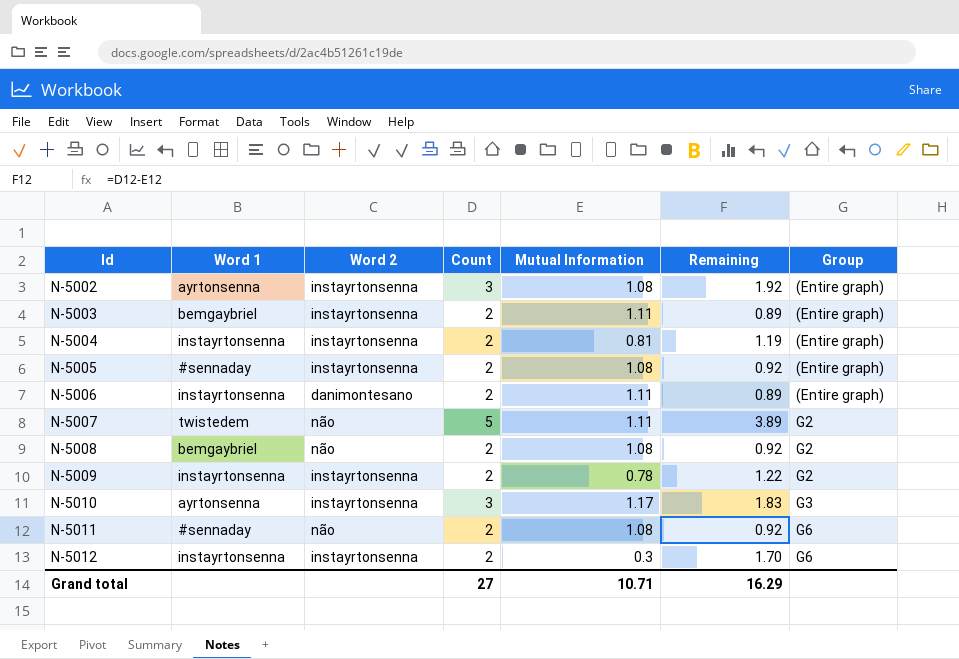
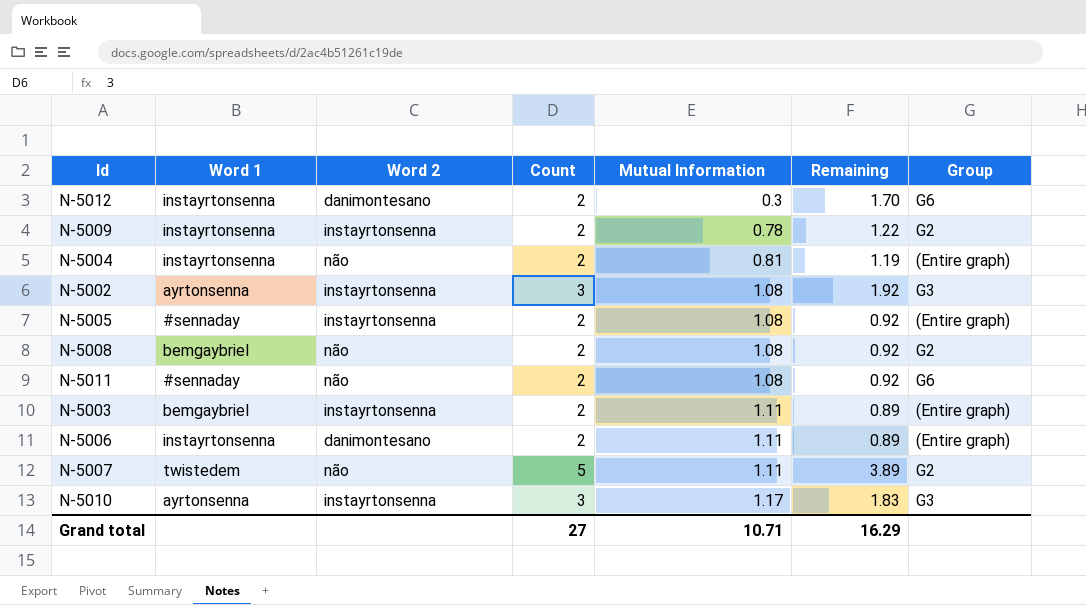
row order: Id ascending -> Mutual Information ascending
N-5012 | Word 2: instayrtonsenna -> danimontesano
N-5004 | Word 2: instayrtonsenna -> não
N-5002 | Group: (Entire graph) -> G3

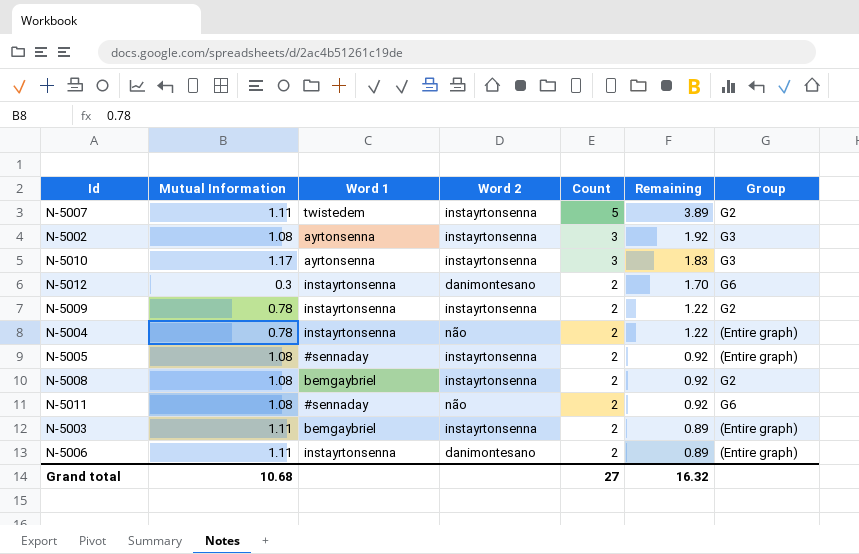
row order: Mutual Information ascending -> Count descending
column Mutual Information | position: 5 -> 2
N-5007 | Word 2: não -> instayrtonsenna
N-5004 | Mutual Information: 0.81 -> 0.78
N-5004 | Remaining: 1.19 -> 1.22
N-5008 | Word 2: não -> instayrtonsenna
Grand total | Mutual Information: 10.71 -> 10.68
Grand total | Remaining: 16.29 -> 16.32

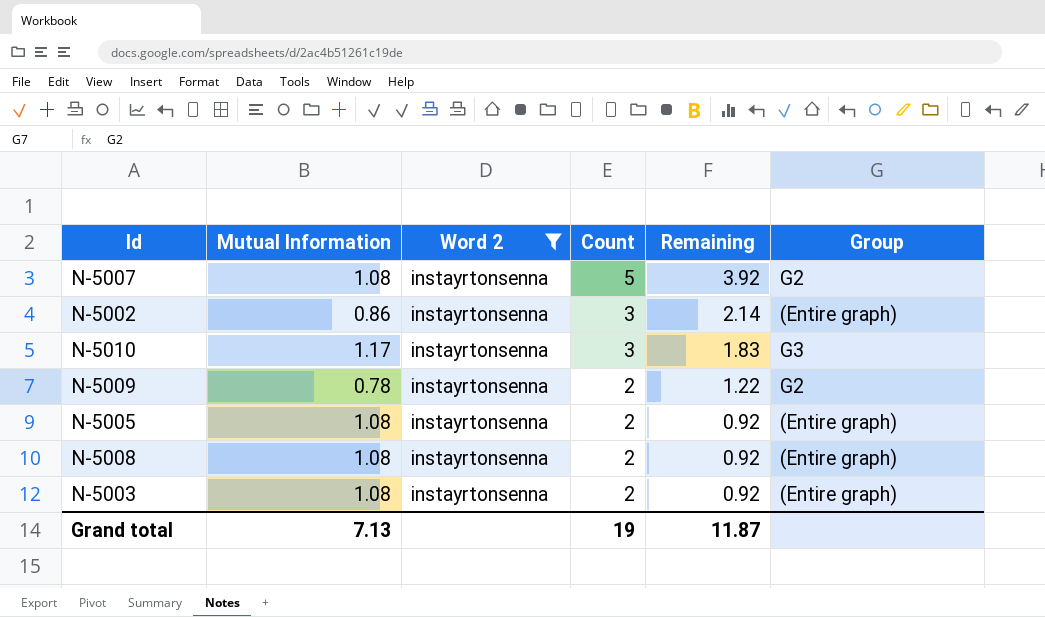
filter: none -> Word 2 = instayrtonsenna
column Word 1 | position: 3 -> none
N-5007 | Mutual Information: 1.11 -> 1.08
N-5007 | Remaining: 3.89 -> 3.92
N-5002 | Mutual Information: 1.08 -> 0.86
N-5002 | Remaining: 1.92 -> 2.14
N-5002 | Group: G3 -> (Entire graph)
N-5008 | Group: G2 -> (Entire graph)
N-5003 | Mutual Information: 1.11 -> 1.08
N-5003 | Remaining: 0.89 -> 0.92
Grand total | Mutual Information: 10.68 -> 7.13
Grand total | Count: 27 -> 19
Grand total | Remaining: 16.32 -> 11.87

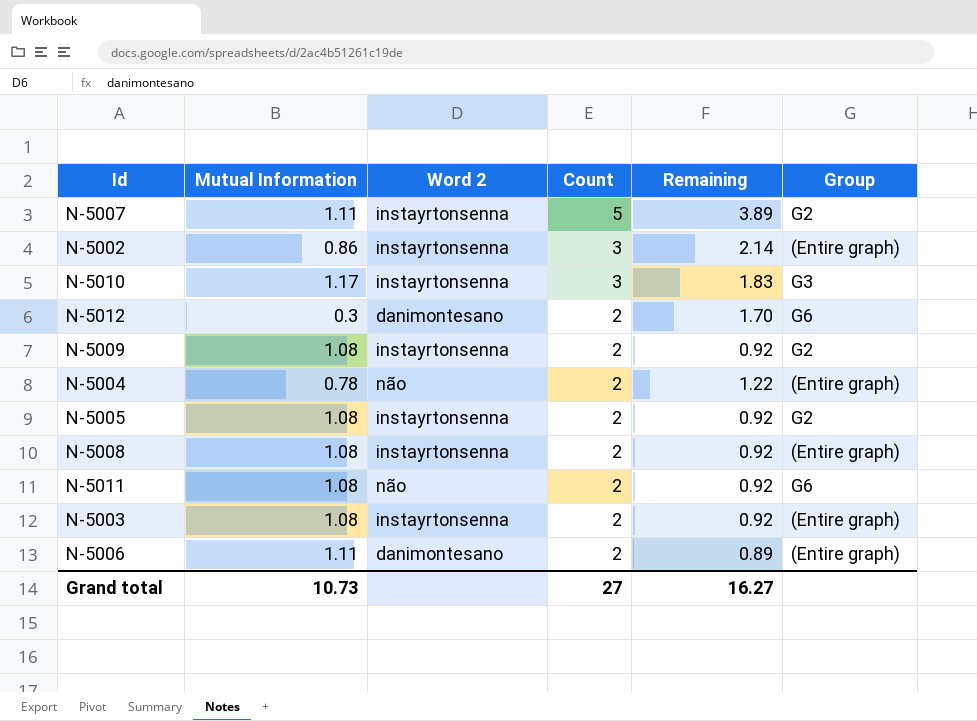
filter: Word 2 = instayrtonsenna -> none
N-5007 | Mutual Information: 1.08 -> 1.11
N-5007 | Remaining: 3.92 -> 3.89
N-5009 | Mutual Information: 0.78 -> 1.08
N-5009 | Remaining: 1.22 -> 0.92
N-5005 | Group: (Entire graph) -> G2
Grand total | Mutual Information: 7.13 -> 10.73
Grand total | Count: 19 -> 27
Grand total | Remaining: 11.87 -> 16.27

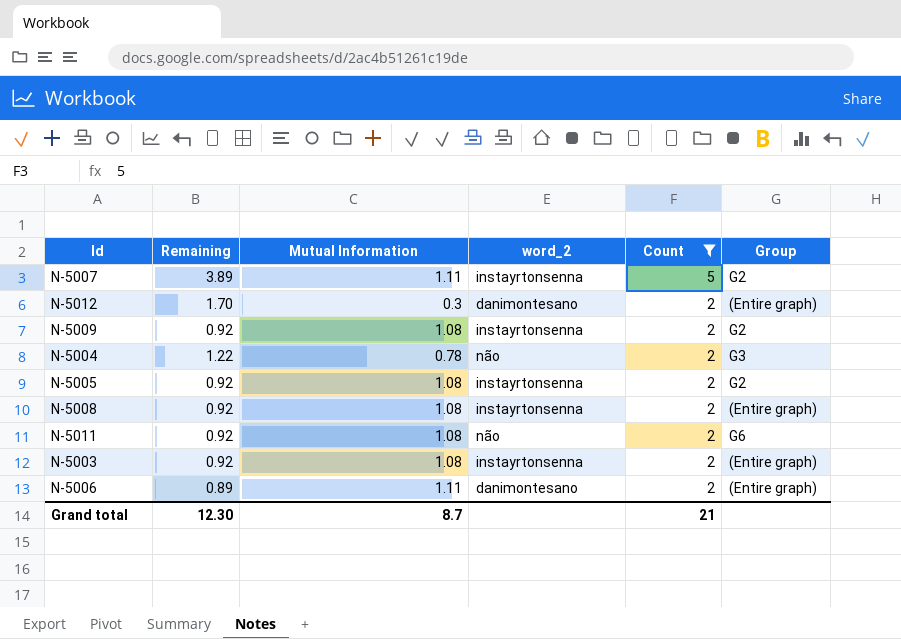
filter: none -> Count != 3
column Remaining | position: 5 -> 2
column name: Word 2 -> word_2
N-5012 | Group: G6 -> (Entire graph)
N-5004 | Group: (Entire graph) -> G3
Grand total | Remaining: 16.27 -> 12.30
Grand total | Mutual Information: 10.73 -> 8.7
Grand total | Count: 27 -> 21

